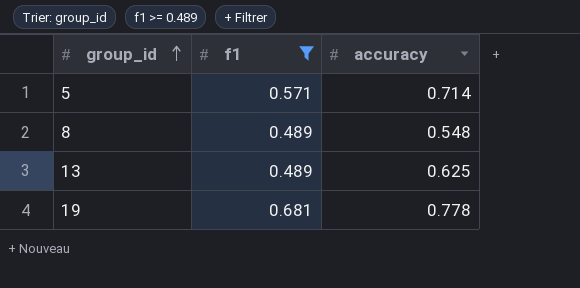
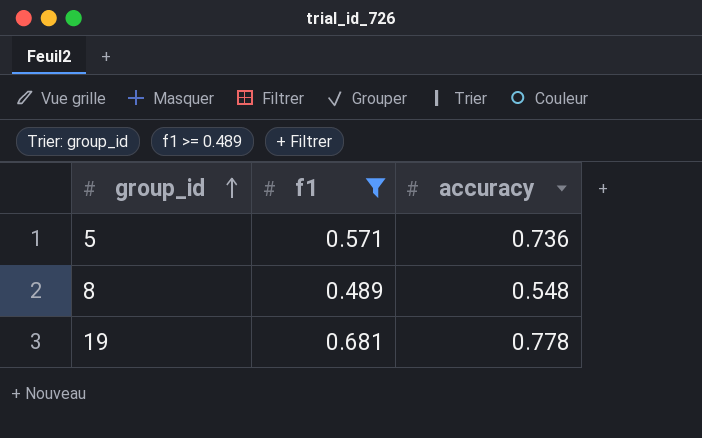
row 13: 0.489 | 0.625 -> none
5 | accuracy: 0.714 -> 0.736

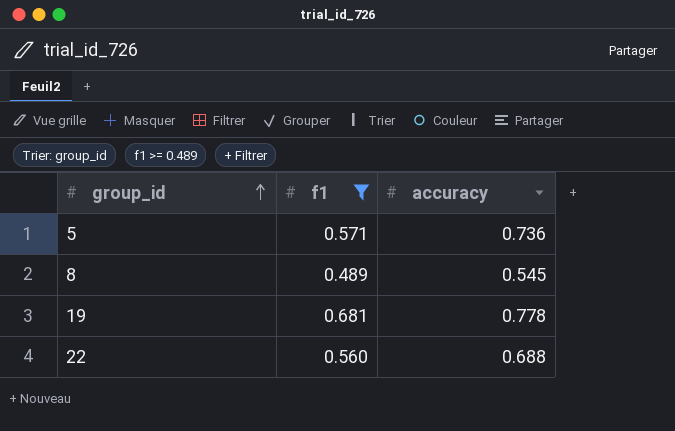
8 | accuracy: 0.548 -> 0.545
row 22: none -> 0.560 | 0.688

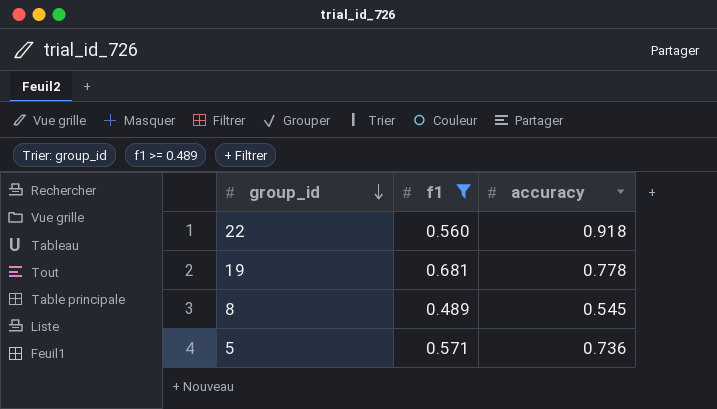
row order: group_id ascending -> group_id descending
22 | accuracy: 0.688 -> 0.918

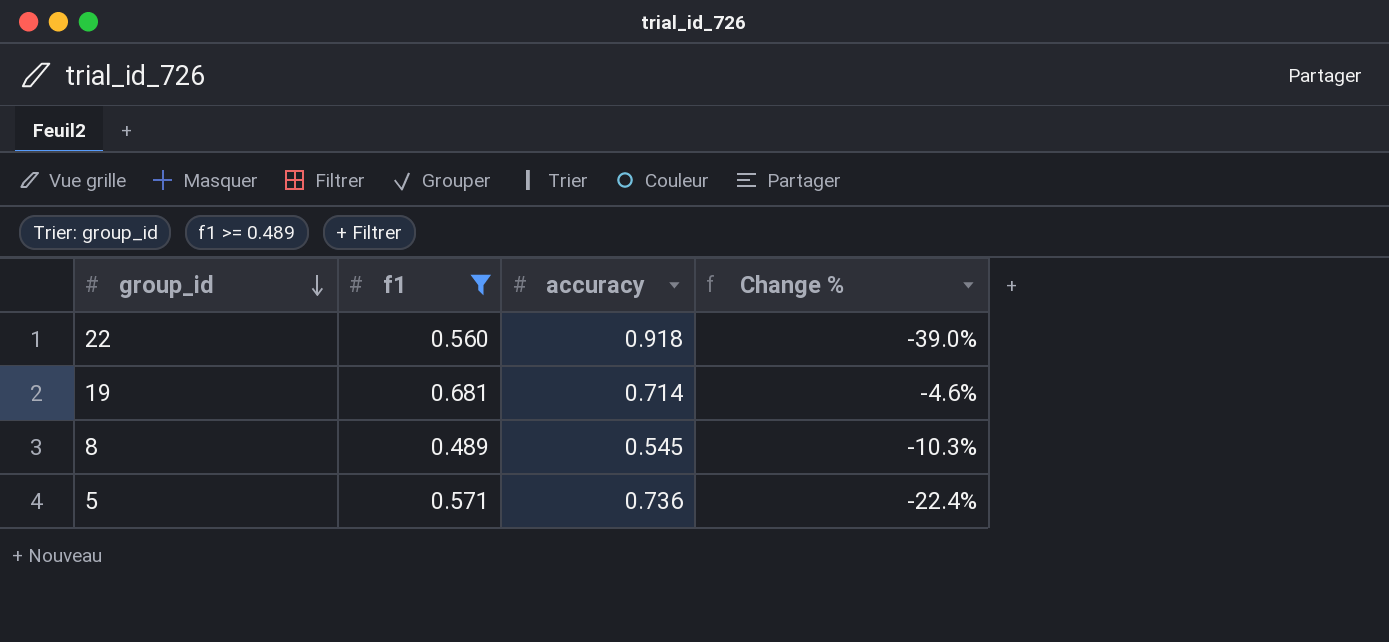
column Change % | formula: none -> ([f1] - [accuracy]) / [accuracy]
19 | accuracy: 0.778 -> 0.714

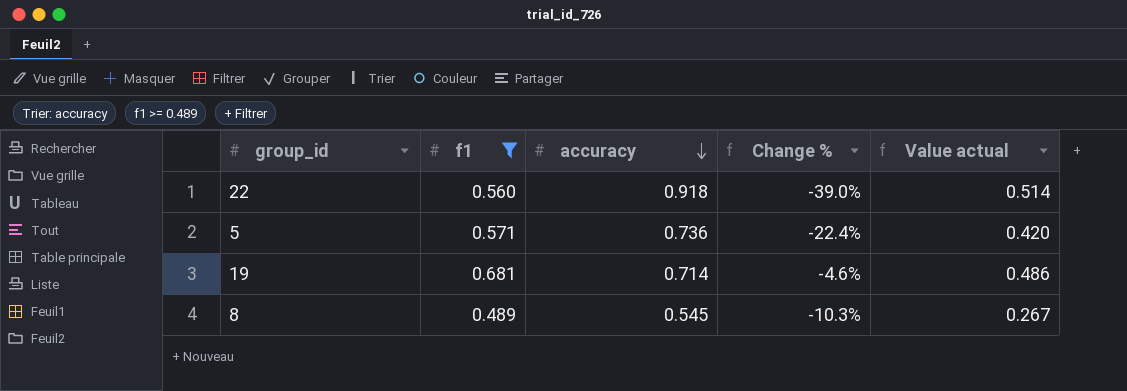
row order: group_id descending -> accuracy descending
column Value actual | formula: none -> [f1] * [accuracy]

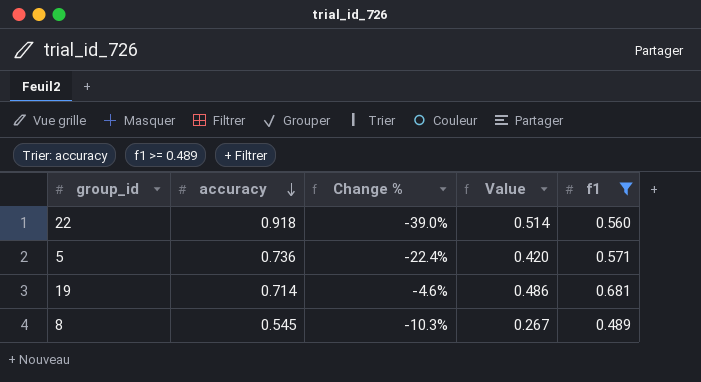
column name: Value actual -> Value
column f1 | position: 2 -> 5

